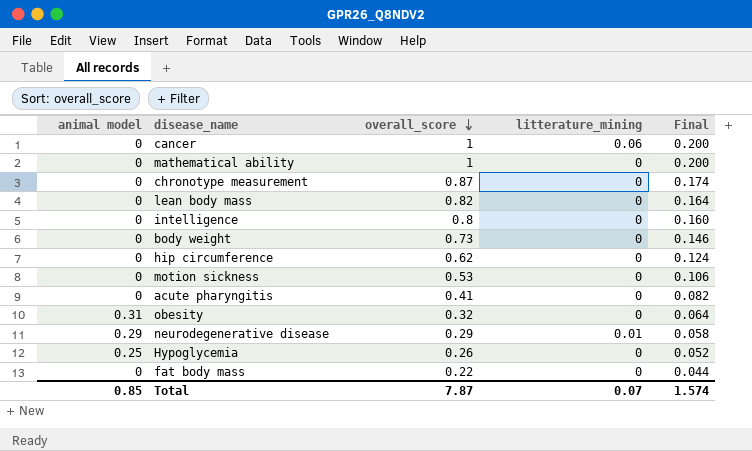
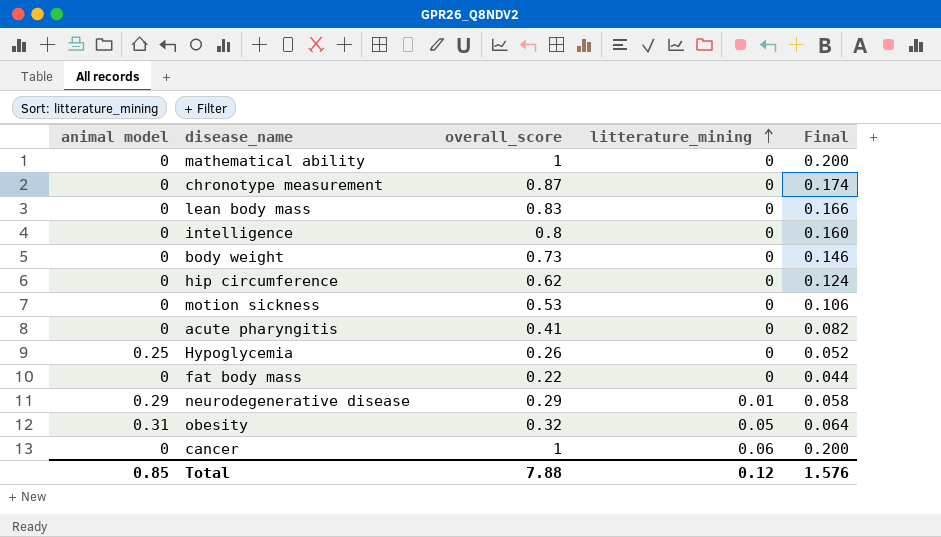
row order: overall_score descending -> litterature_mining ascending
lean body mass | overall_score: 0.82 -> 0.83
lean body mass | Final: 0.164 -> 0.166
obesity | litterature_mining: 0 -> 0.05
Total | overall_score: 7.87 -> 7.88
Total | litterature_mining: 0.07 -> 0.12
Total | Final: 1.574 -> 1.576

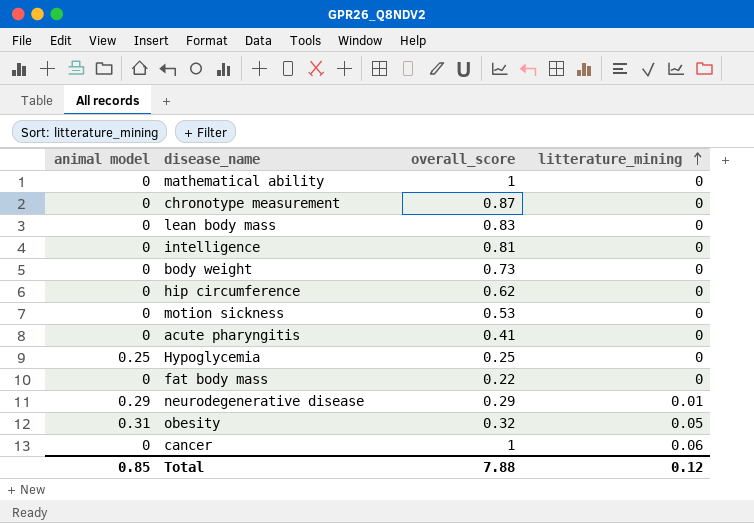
column Final | formula: [overall_score] * 0.2 -> none
intelligence | overall_score: 0.8 -> 0.81
Hypoglycemia | overall_score: 0.26 -> 0.25

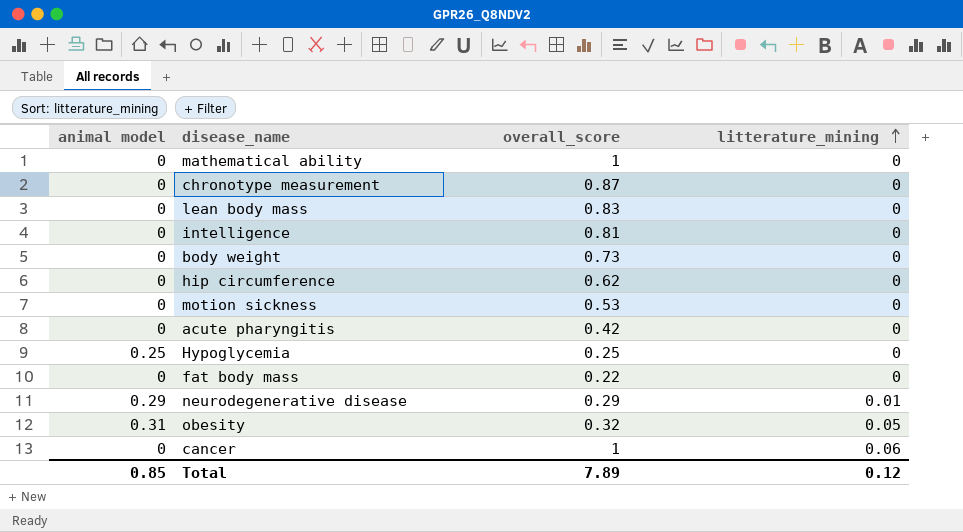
acute pharyngitis | overall_score: 0.41 -> 0.42
Total | overall_score: 7.88 -> 7.89

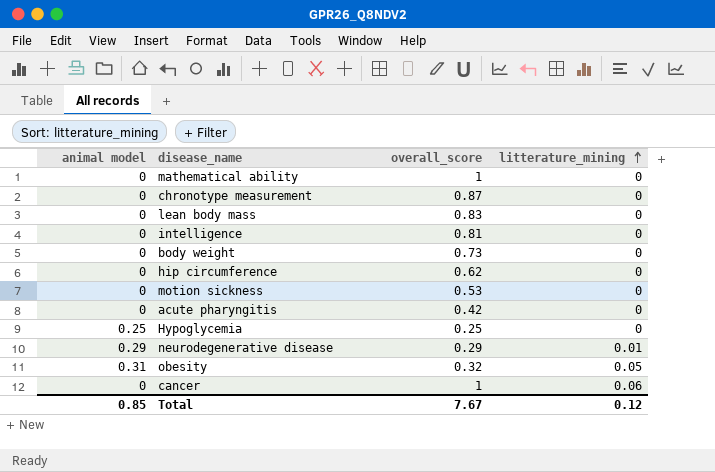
row fat body mass: 0 | 0.22 | 0 -> none
Total | overall_score: 7.89 -> 7.67

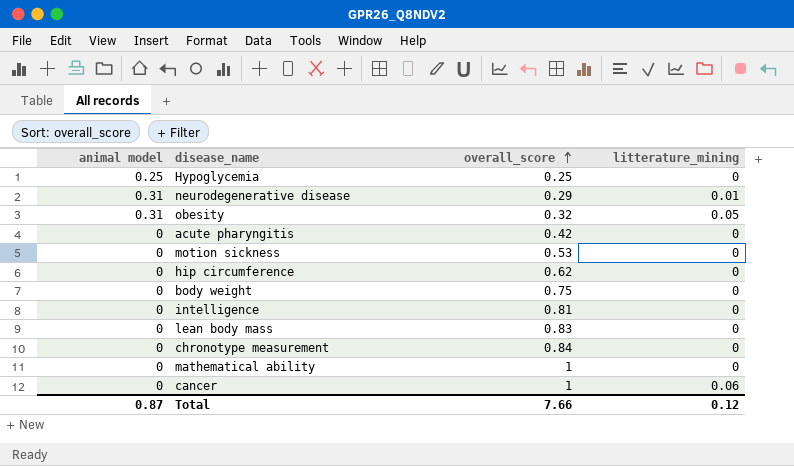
row order: litterature_mining ascending -> overall_score ascending
neurodegenerative disease | animal model: 0.29 -> 0.31
body weight | overall_score: 0.73 -> 0.75
chronotype measurement | overall_score: 0.87 -> 0.84
Total | animal model: 0.85 -> 0.87
Total | overall_score: 7.67 -> 7.66

